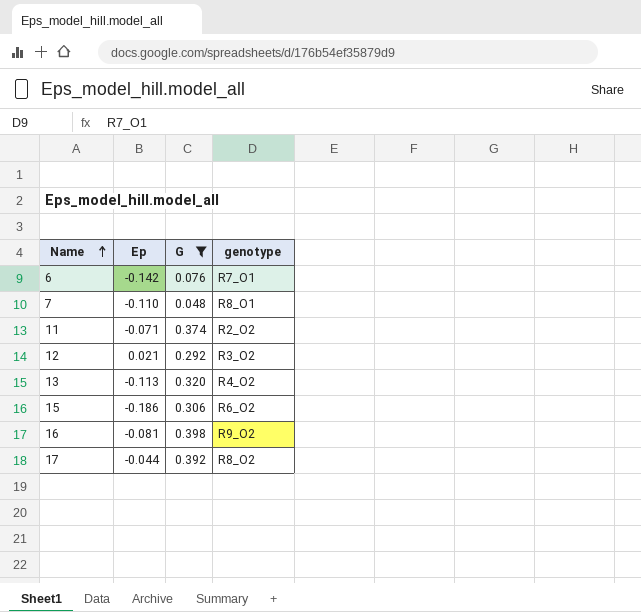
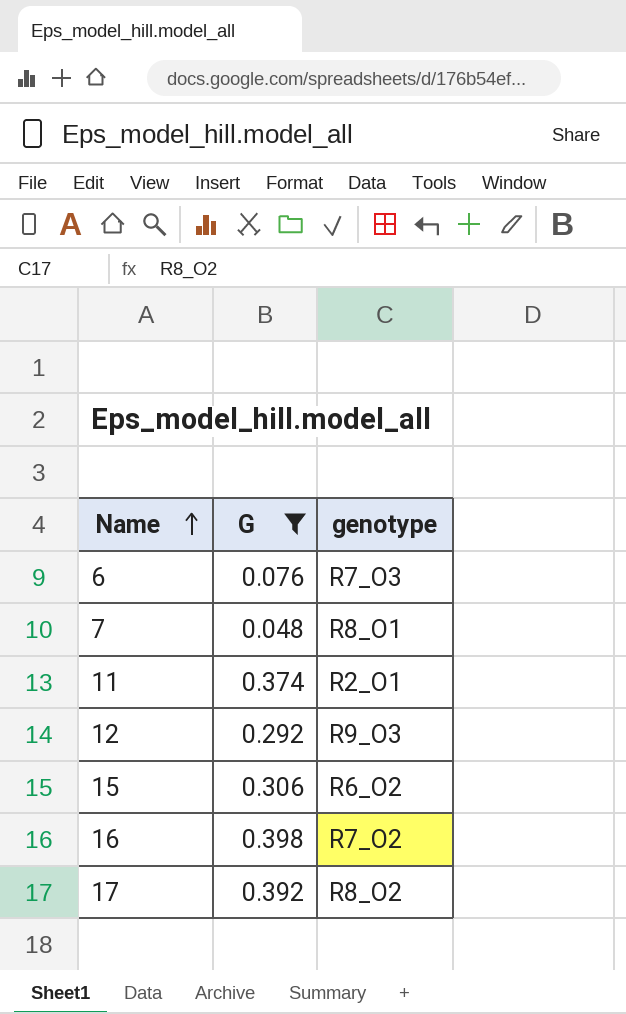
column Ep | position: 2 -> none
row 13: -0.113 | 0.320 | R4_O2 -> none
6 | genotype: R7_O1 -> R7_O3
11 | genotype: R2_O2 -> R2_O1
12 | genotype: R3_O2 -> R9_O3
16 | genotype: R9_O2 -> R7_O2

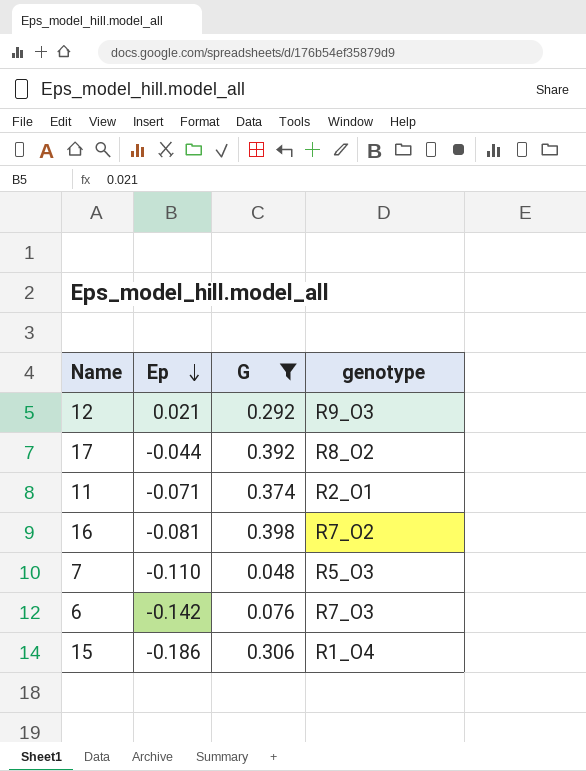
row order: Name ascending -> Ep descending
column Ep | position: none -> 2
7 | genotype: R8_O1 -> R5_O3
15 | genotype: R6_O2 -> R1_O4

